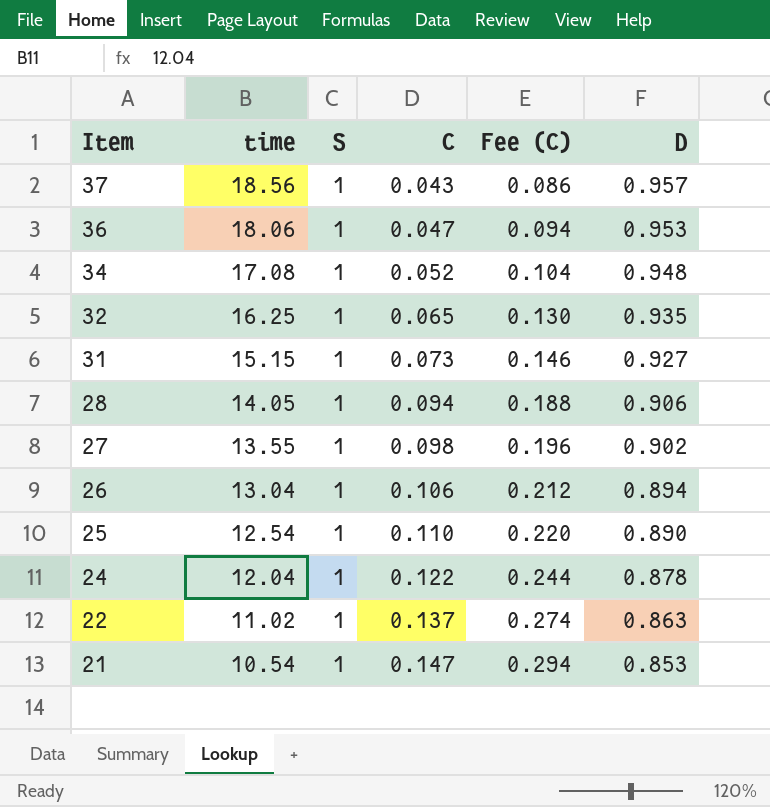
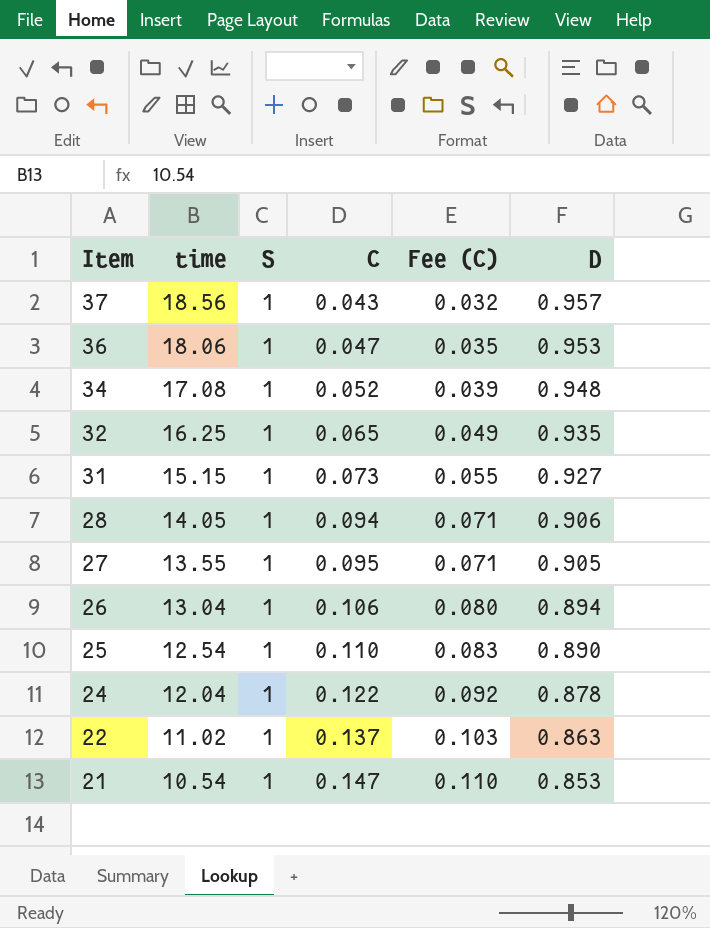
column Fee (C) | formula: [C] * 2 -> [C] * 0.75
27 | C: 0.098 -> 0.095
27 | D: 0.902 -> 0.905

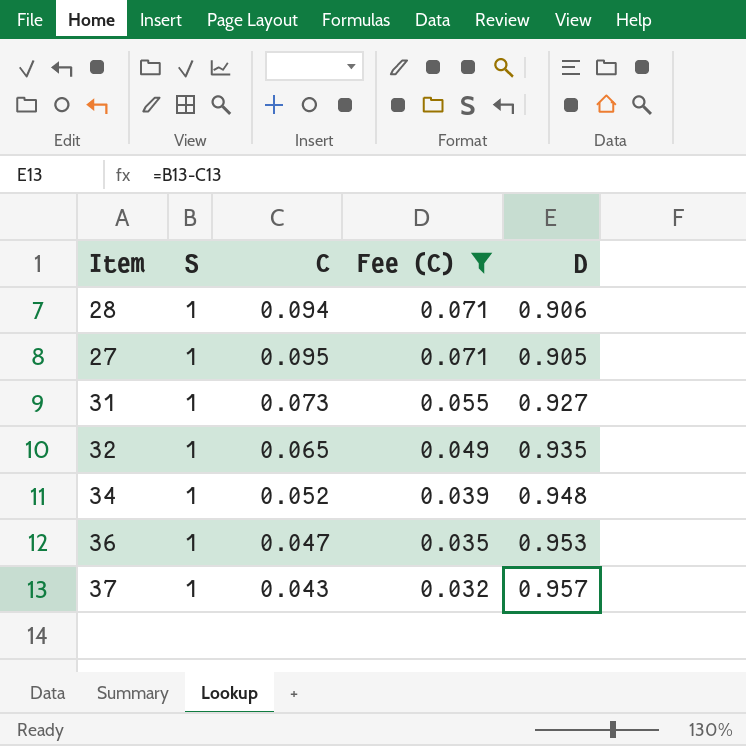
filter: none -> Fee (C) <= 0.071
row order: Item descending -> Fee (C) descending
column time | position: 2 -> none

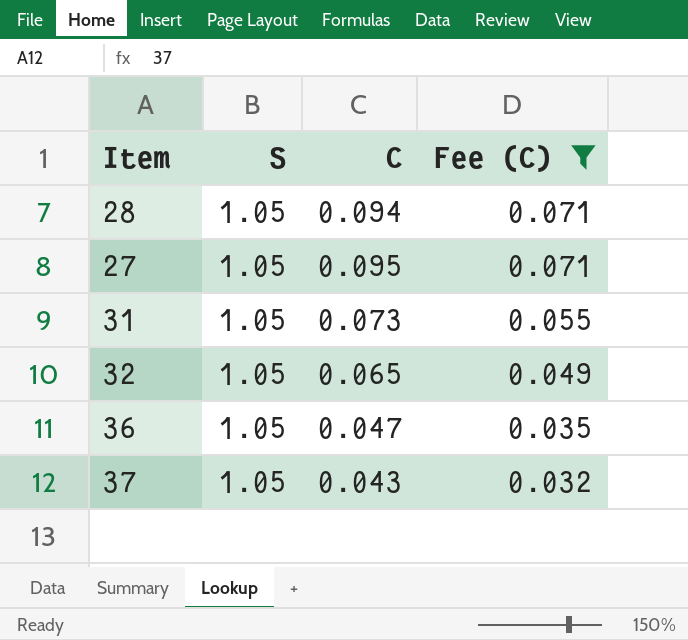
column D | formula: [S] - [C] -> none
row 34: 1 | 0.052 | 0.039 | 0.948 -> none
28 | S: 1 -> 1.05
27 | S: 1 -> 1.05
31 | S: 1 -> 1.05
32 | S: 1 -> 1.05
36 | S: 1 -> 1.05
37 | S: 1 -> 1.05

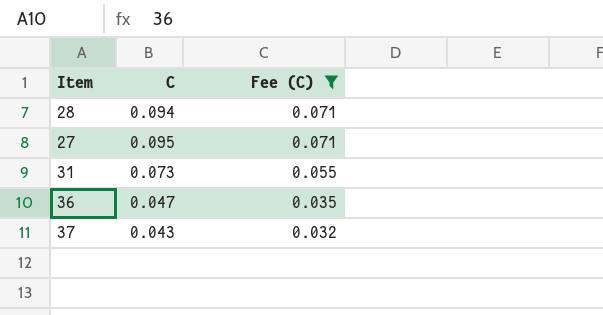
column S | position: 2 -> none
row 32: 1.05 | 0.065 | 0.049 -> none

